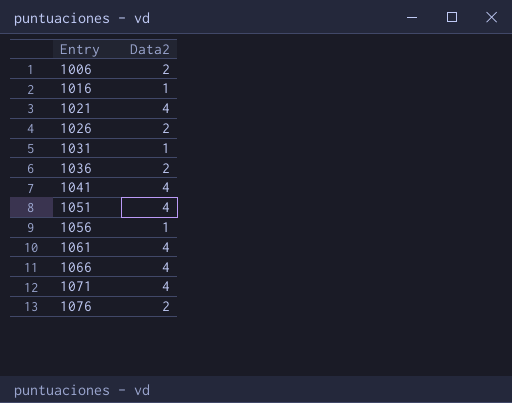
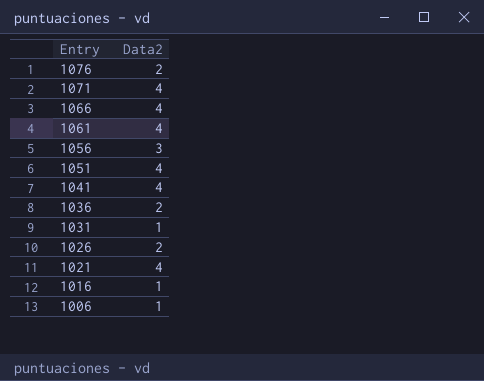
row order: Entry ascending -> Entry descending
1056 | Data2: 1 -> 3
1006 | Data2: 2 -> 1

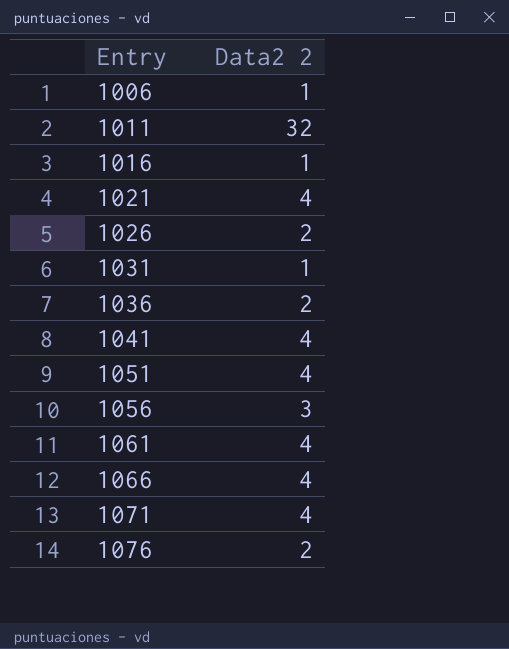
row order: Entry descending -> Entry ascending
column name: Data2 -> Data2 2
row 1011: none -> 32

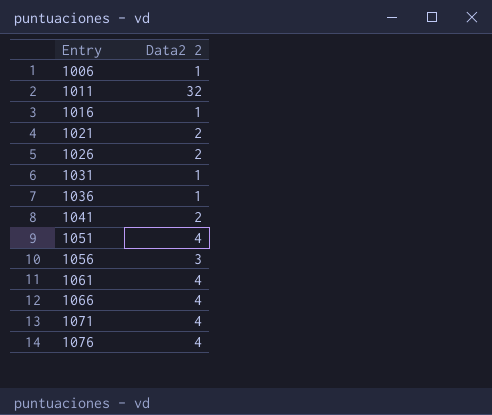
1021 | Data2 2: 4 -> 2
1036 | Data2 2: 2 -> 1
1041 | Data2 2: 4 -> 2
1076 | Data2 2: 2 -> 4

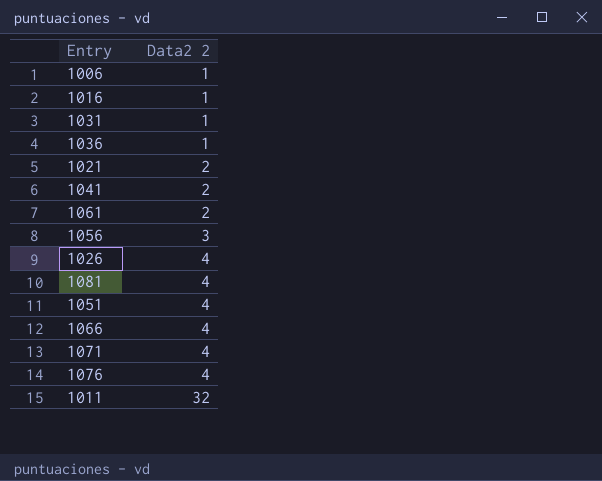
row order: Entry ascending -> Data2 2 ascending
1061 | Data2 2: 4 -> 2
1026 | Data2 2: 2 -> 4
row 1081: none -> 4

